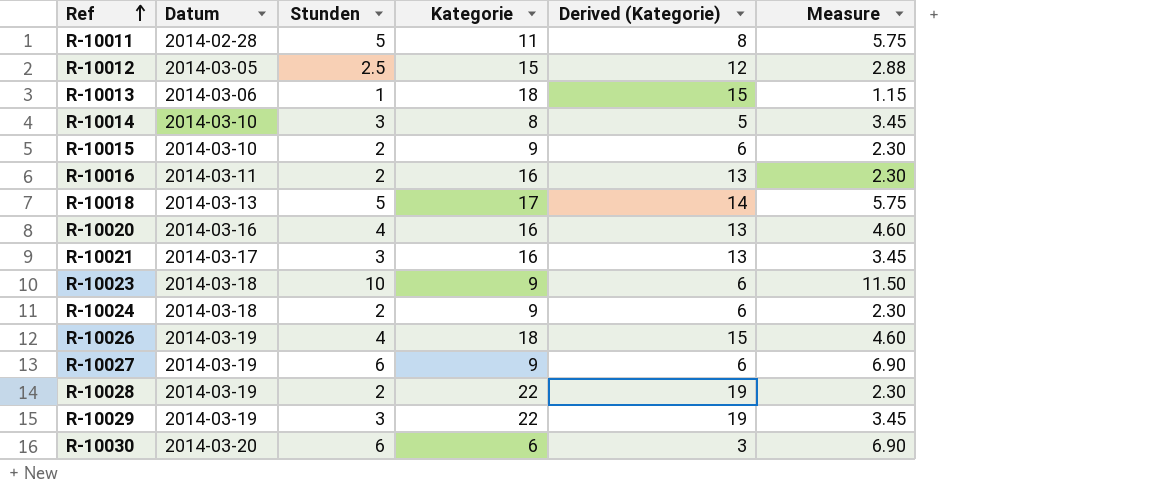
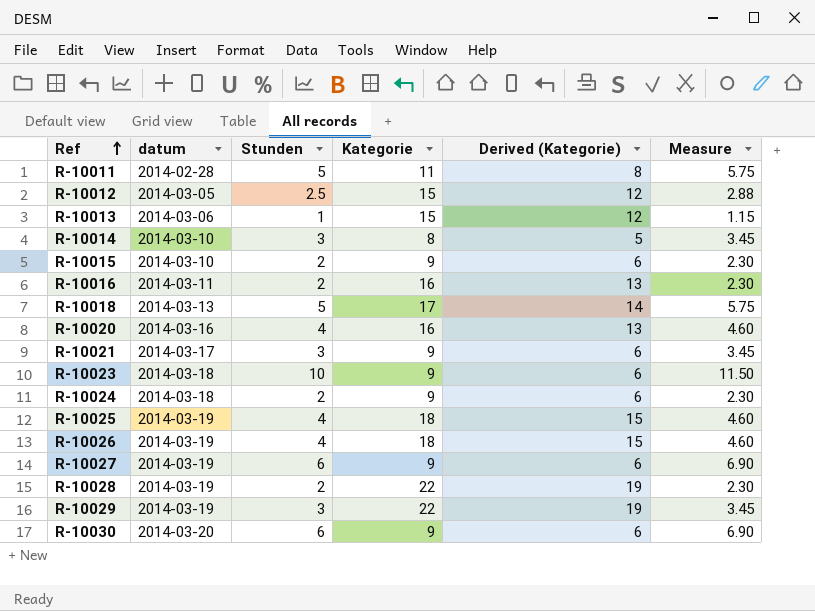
column name: Datum -> datum
R-10013 | Kategorie: 18 -> 15
R-10013 | Derived (Kategorie): 15 -> 12
R-10021 | Kategorie: 16 -> 9
R-10021 | Derived (Kategorie): 13 -> 6
row R-10025: none -> 2014-03-19 | 4 | 18 | 15 | 4.60
R-10030 | Kategorie: 6 -> 9
R-10030 | Derived (Kategorie): 3 -> 6

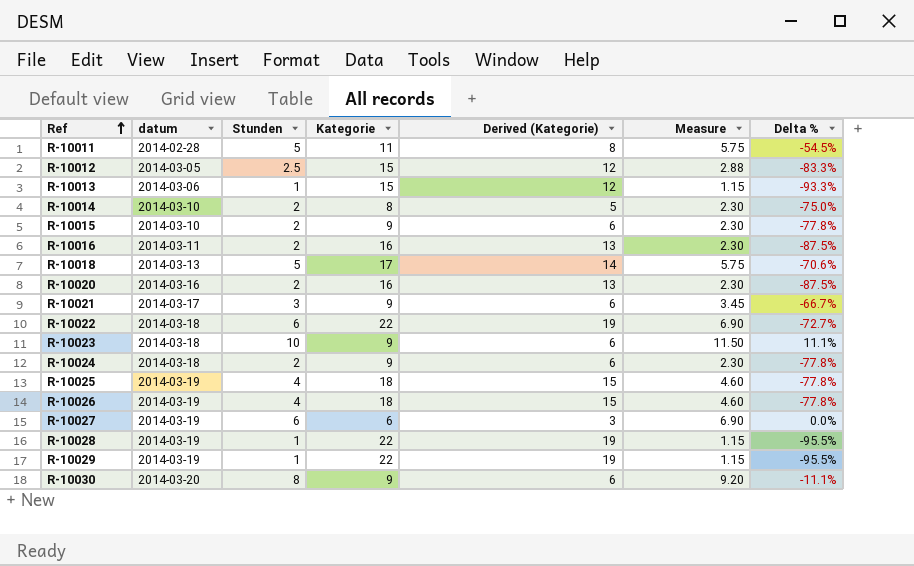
column Delta % | formula: none -> ([Stunden] - [Kategorie]) / [Kategorie]
R-10014 | Stunden: 3 -> 2
R-10014 | Measure: 3.45 -> 2.30
R-10020 | Stunden: 4 -> 2
R-10020 | Measure: 4.60 -> 2.30
row R-10022: none -> 2014-03-18 | 6 | 22 | 19 | 6.90 | -72.7%
R-10027 | Kategorie: 9 -> 6
R-10027 | Derived (Kategorie): 6 -> 3
R-10028 | Stunden: 2 -> 1
R-10028 | Measure: 2.30 -> 1.15
R-10029 | Stunden: 3 -> 1
R-10029 | Measure: 3.45 -> 1.15
R-10030 | Stunden: 6 -> 8
R-10030 | Measure: 6.90 -> 9.20

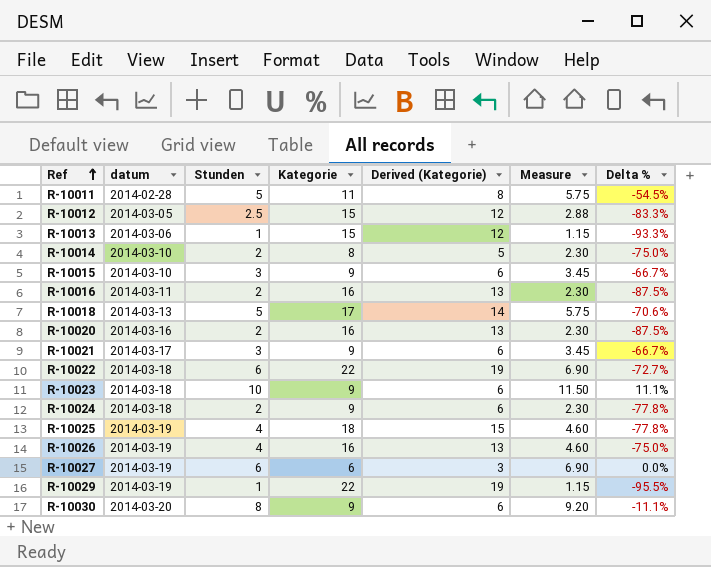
row R-10028: 2014-03-19 | 1 | 22 | 19 | 1.15 | -95.5% -> none
R-10015 | Stunden: 2 -> 3
R-10015 | Measure: 2.30 -> 3.45
R-10015 | Delta %: -77.8% -> -66.7%
R-10026 | Kategorie: 18 -> 16
R-10026 | Derived (Kategorie): 15 -> 13
R-10026 | Delta %: -77.8% -> -75.0%

